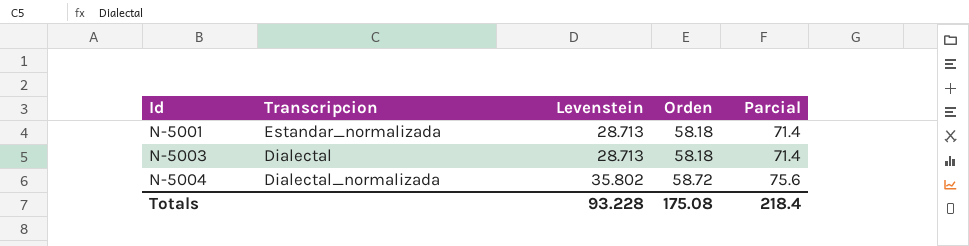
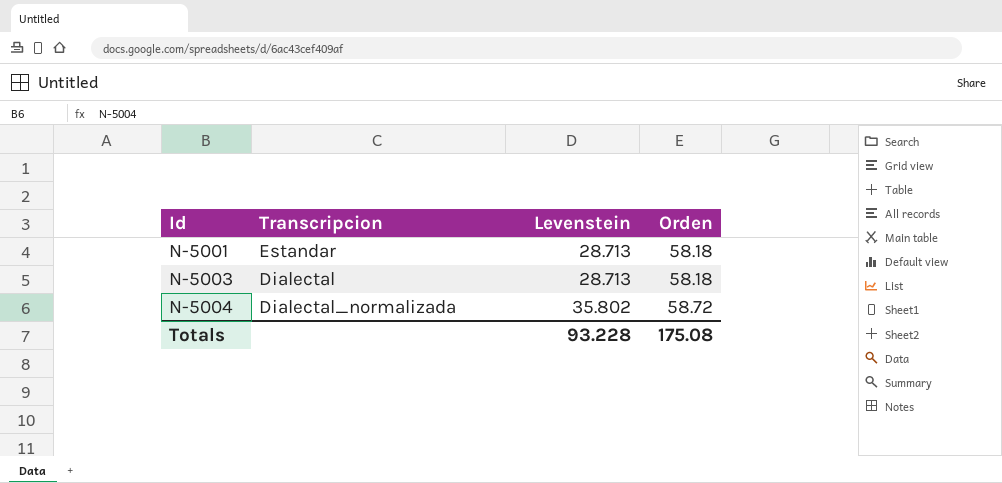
column Parcial | position: 5 -> none
N-5001 | Transcripcion: Estandar_normalizada -> Estandar

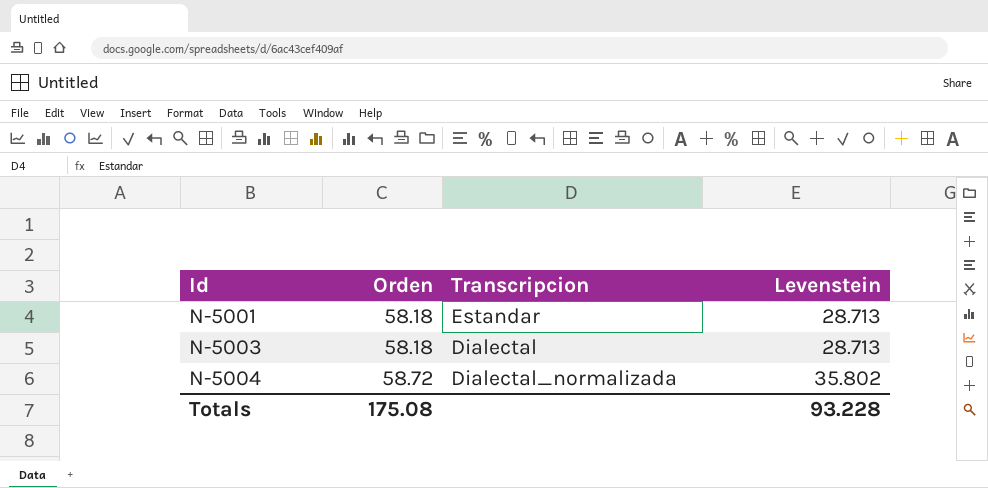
column Orden | position: 4 -> 2

